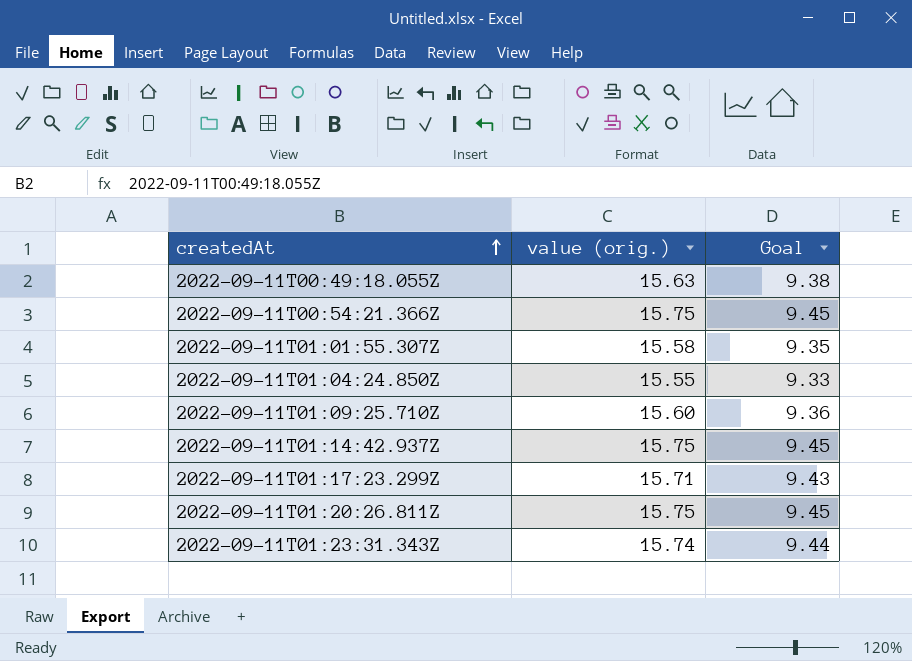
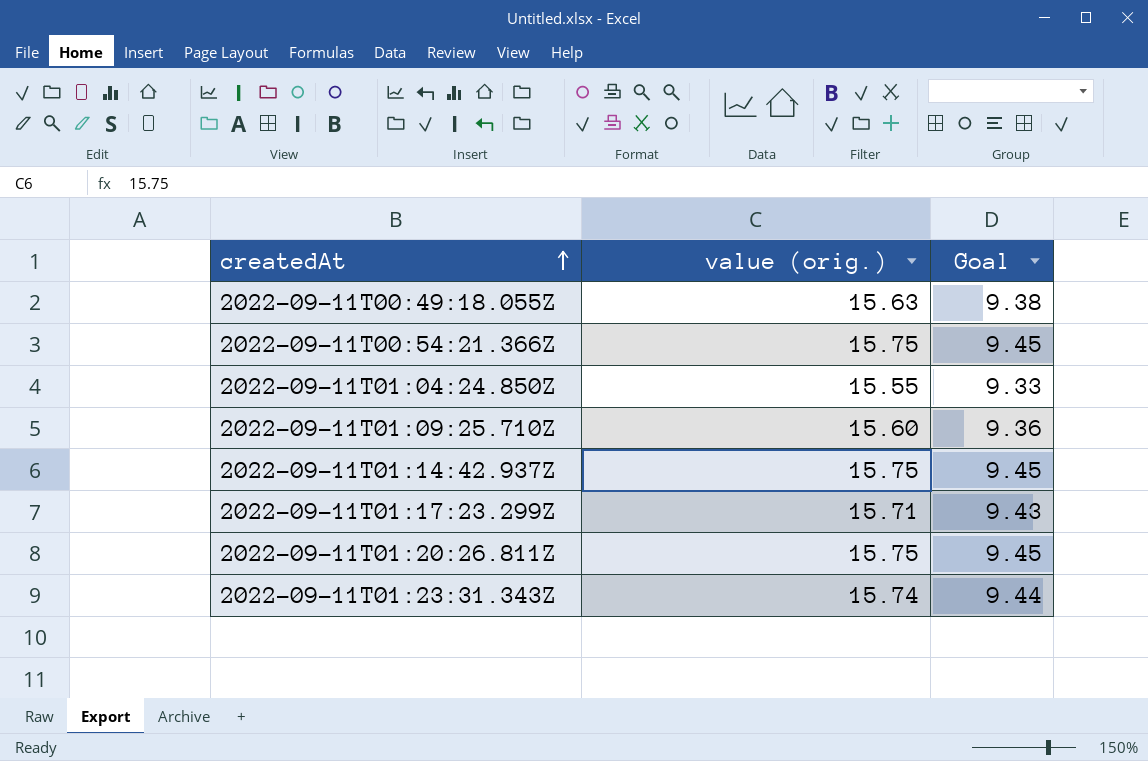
row 2022-09-11T01:01:55.307Z: 15.58 | 9.35 -> none

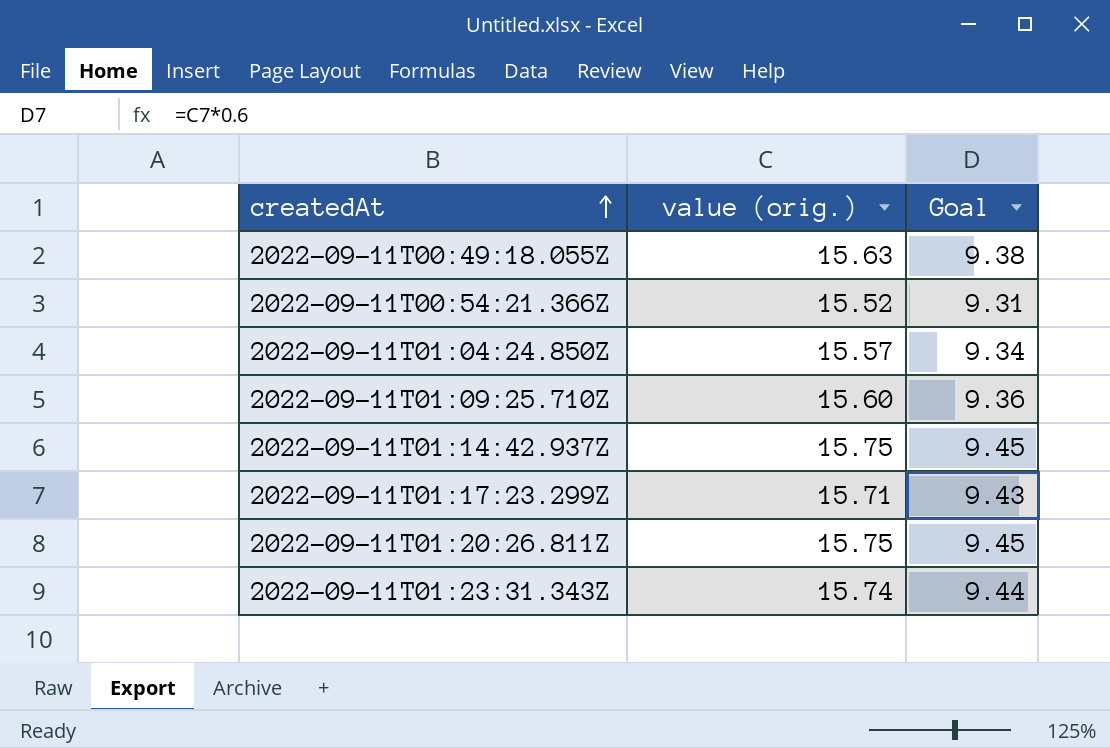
2022-09-11T00:54:21.366Z | value (orig.): 15.75 -> 15.52
2022-09-11T00:54:21.366Z | Goal: 9.45 -> 9.31
2022-09-11T01:04:24.850Z | value (orig.): 15.55 -> 15.57
2022-09-11T01:04:24.850Z | Goal: 9.33 -> 9.34

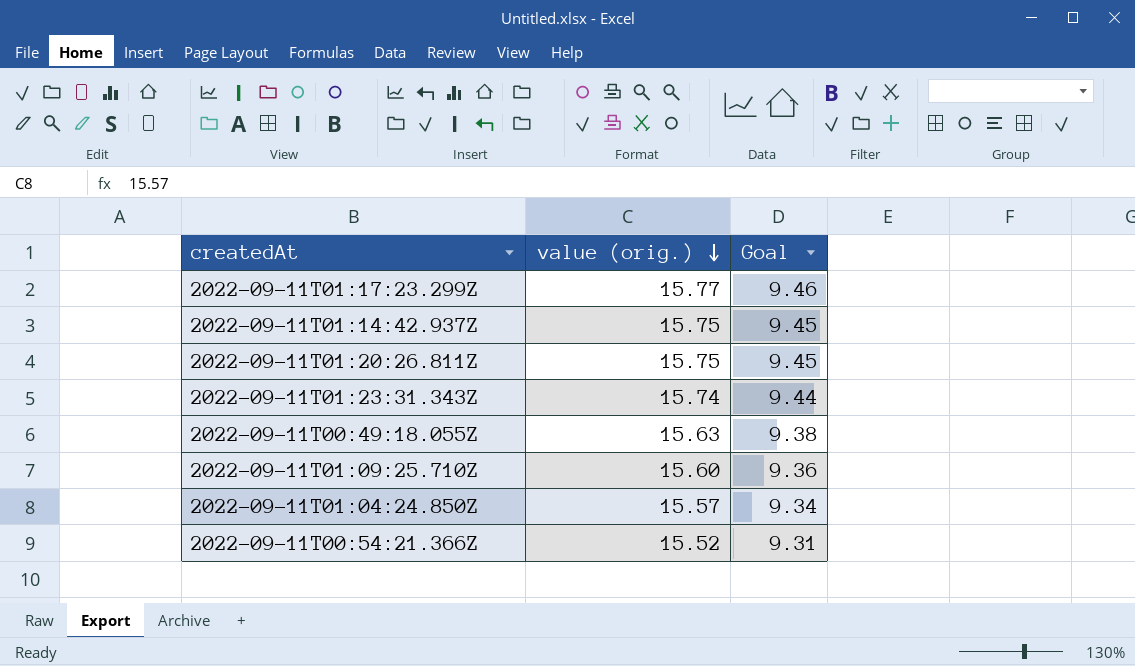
row order: createdAt ascending -> value (orig.) descending
2022-09-11T01:17:23.299Z | value (orig.): 15.71 -> 15.77
2022-09-11T01:17:23.299Z | Goal: 9.43 -> 9.46

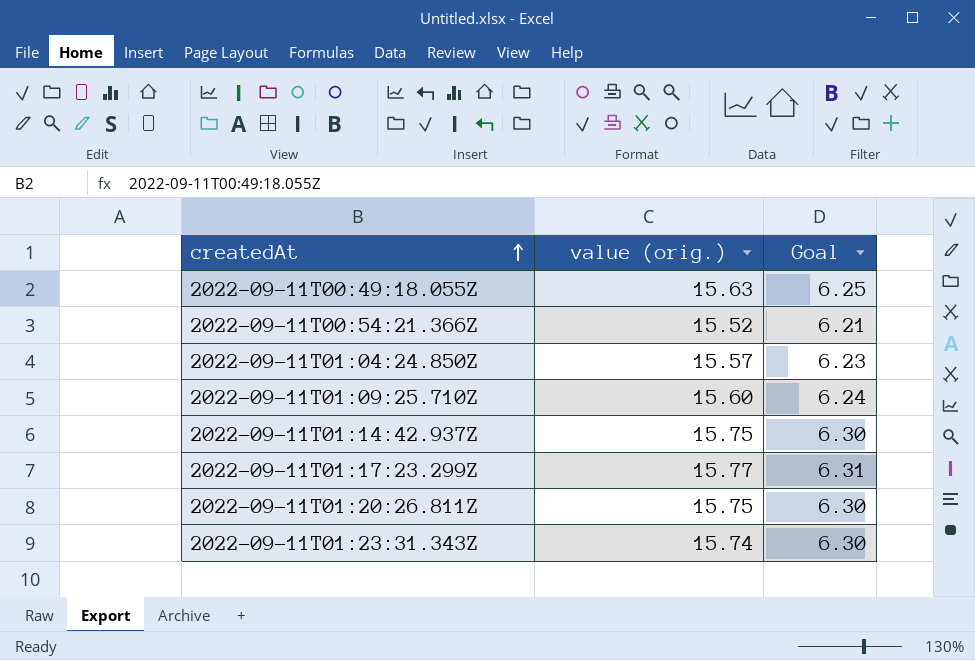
row order: value (orig.) descending -> createdAt ascending
column Goal | formula: [value (orig.)] * 0.6 -> [value (orig.)] * 0.4

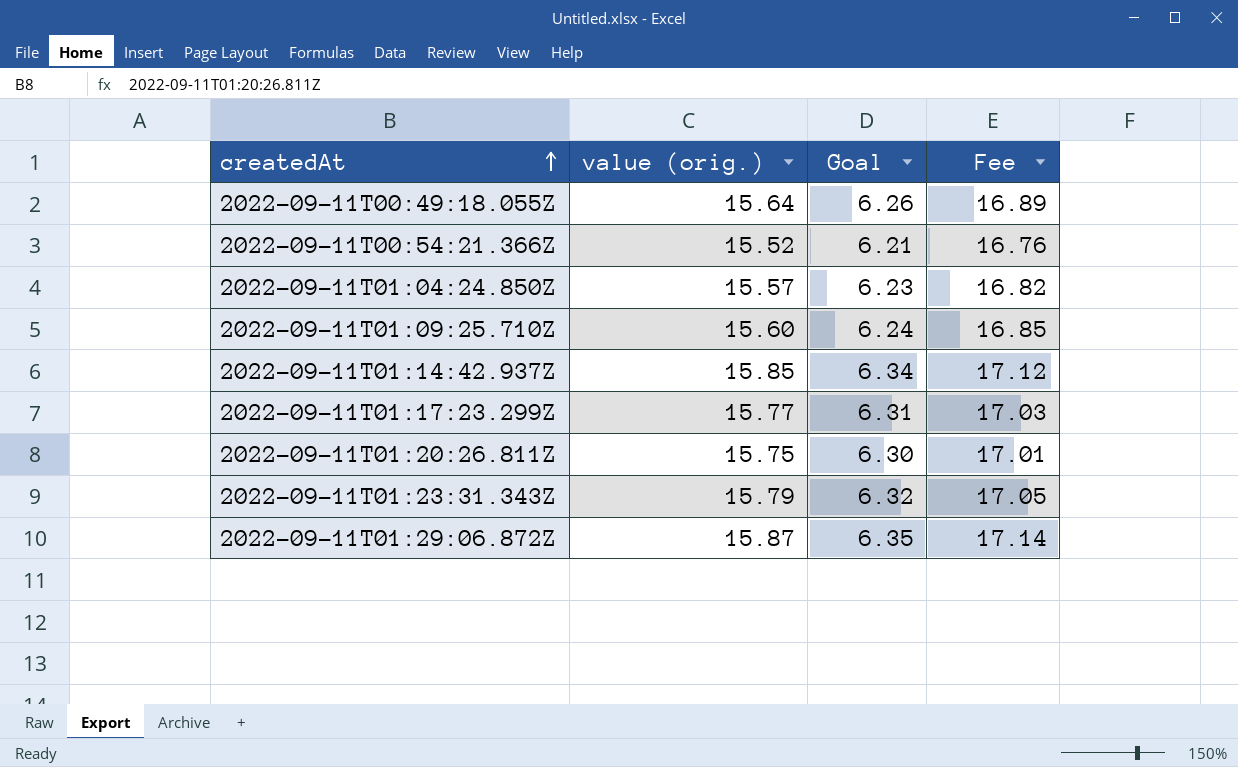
column Fee | formula: none -> [value (orig.)] * 1.08
2022-09-11T00:49:18.055Z | value (orig.): 15.63 -> 15.64
2022-09-11T00:49:18.055Z | Goal: 6.25 -> 6.26
2022-09-11T01:14:42.937Z | value (orig.): 15.75 -> 15.85
2022-09-11T01:14:42.937Z | Goal: 6.30 -> 6.34
2022-09-11T01:23:31.343Z | value (orig.): 15.74 -> 15.79
2022-09-11T01:23:31.343Z | Goal: 6.30 -> 6.32
row 2022-09-11T01:29:06.872Z: none -> 15.87 | 6.35 | 17.14

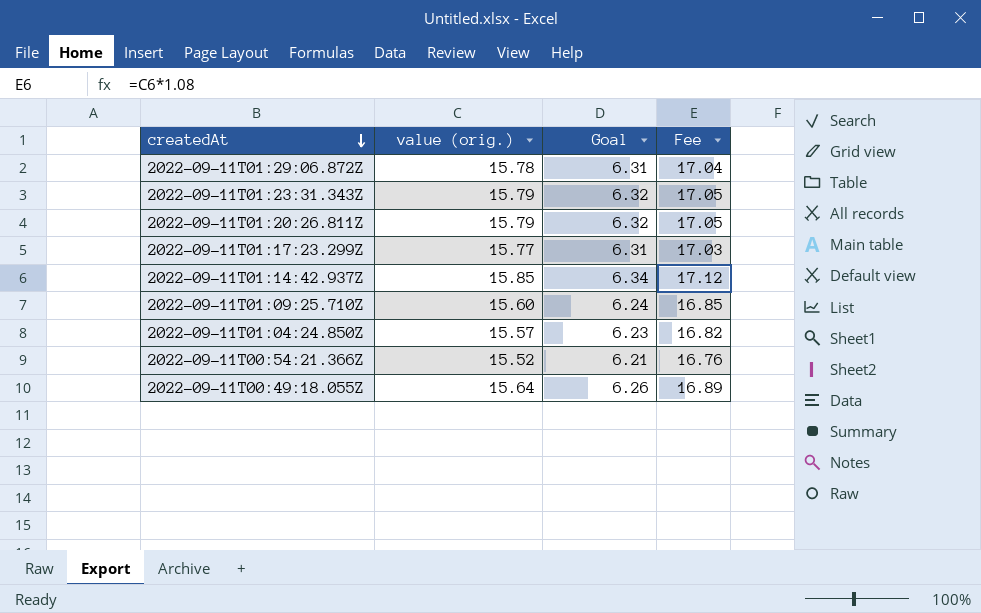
row order: createdAt ascending -> createdAt descending
2022-09-11T01:29:06.872Z | value (orig.): 15.87 -> 15.78
2022-09-11T01:29:06.872Z | Goal: 6.35 -> 6.31
2022-09-11T01:29:06.872Z | Fee: 17.14 -> 17.04
2022-09-11T01:20:26.811Z | value (orig.): 15.75 -> 15.79
2022-09-11T01:20:26.811Z | Goal: 6.30 -> 6.32
2022-09-11T01:20:26.811Z | Fee: 17.01 -> 17.05

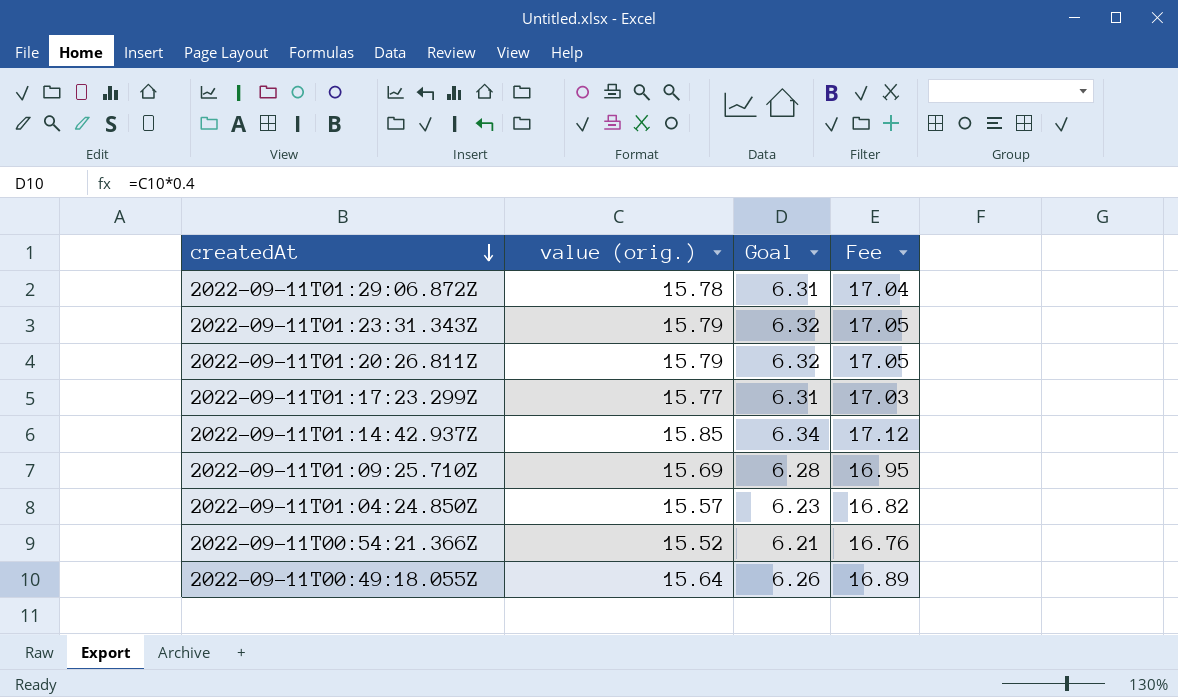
2022-09-11T01:09:25.710Z | value (orig.): 15.60 -> 15.69
2022-09-11T01:09:25.710Z | Goal: 6.24 -> 6.28
2022-09-11T01:09:25.710Z | Fee: 16.85 -> 16.95

